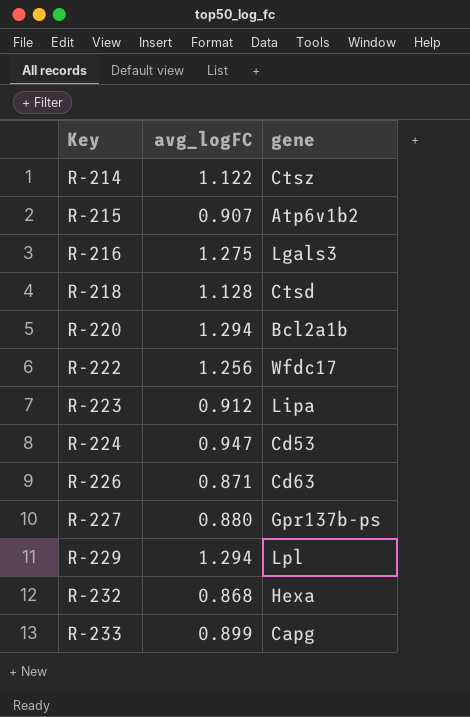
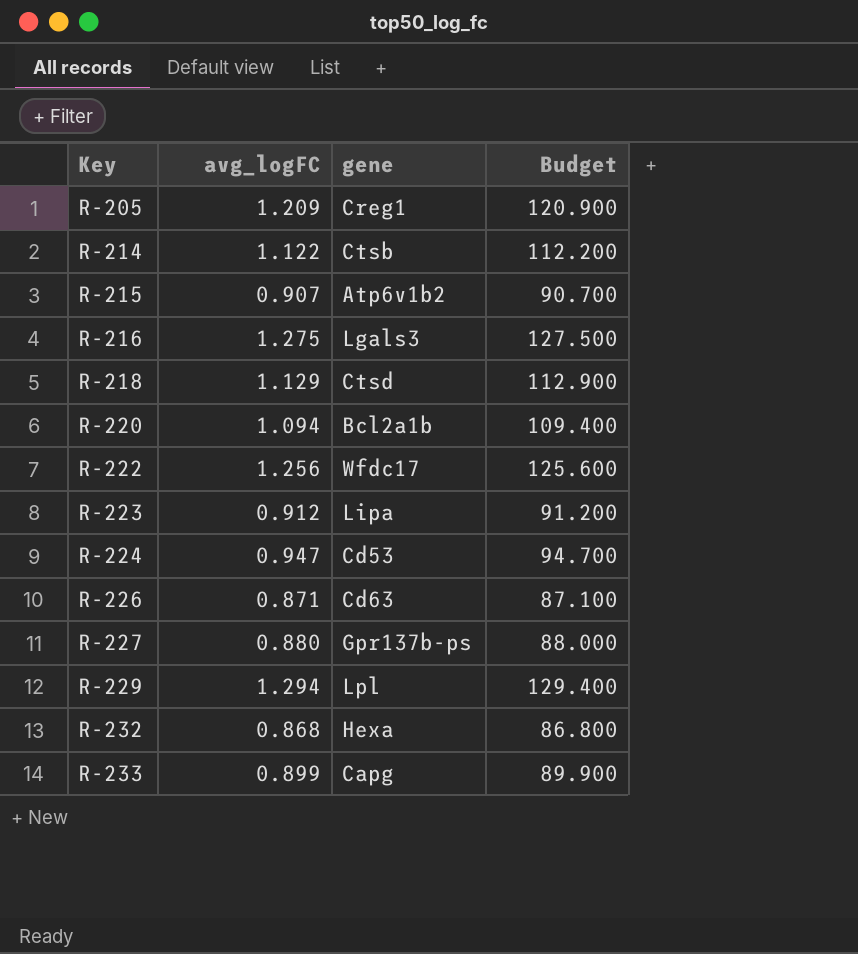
column Budget | formula: none -> [avg_logFC] * 100
row R-205: none -> 1.209 | Creg1 | 120.900
R-214 | gene: Ctsz -> Ctsb
R-218 | avg_logFC: 1.128 -> 1.129
R-220 | avg_logFC: 1.294 -> 1.094

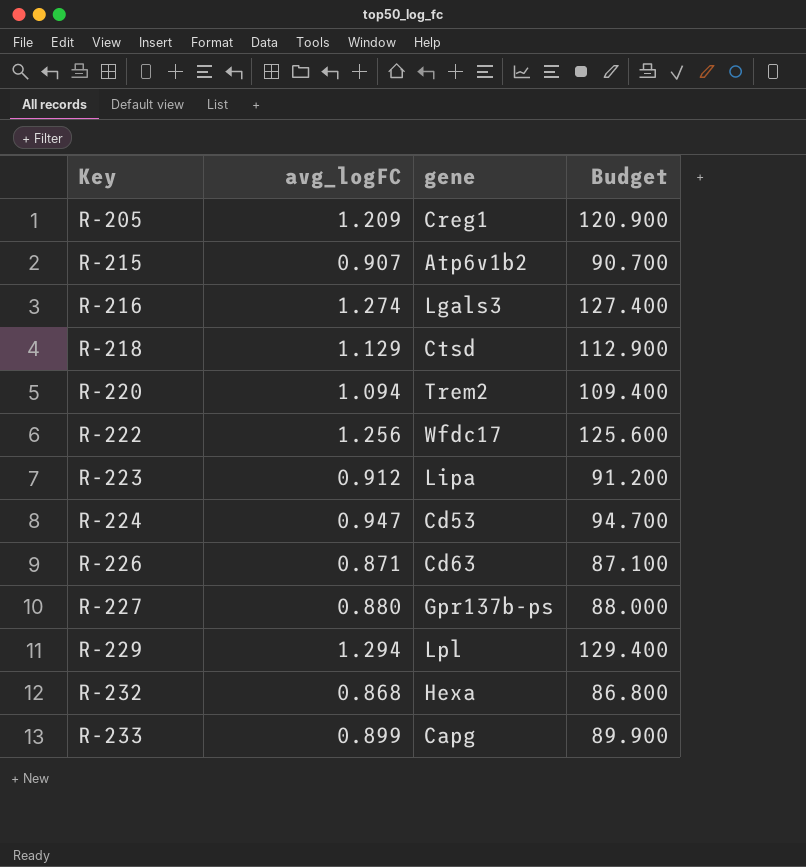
row R-214: 1.122 | Ctsb | 112.200 -> none
R-216 | avg_logFC: 1.275 -> 1.274
R-216 | Budget: 127.500 -> 127.400
R-220 | gene: Bcl2a1b -> Trem2

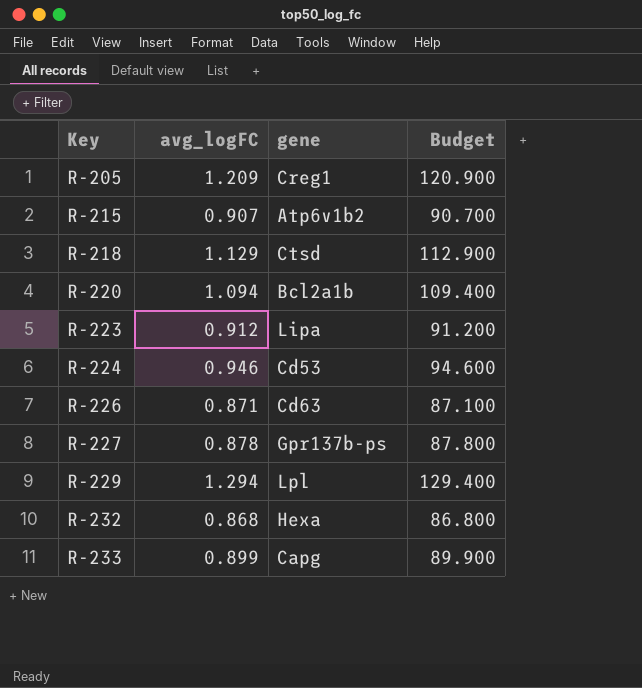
row R-216: 1.274 | Lgals3 | 127.400 -> none
row R-222: 1.256 | Wfdc17 | 125.600 -> none
R-220 | gene: Trem2 -> Bcl2a1b
R-224 | avg_logFC: 0.947 -> 0.946
R-224 | Budget: 94.700 -> 94.600
R-227 | avg_logFC: 0.880 -> 0.878
R-227 | Budget: 88.000 -> 87.800

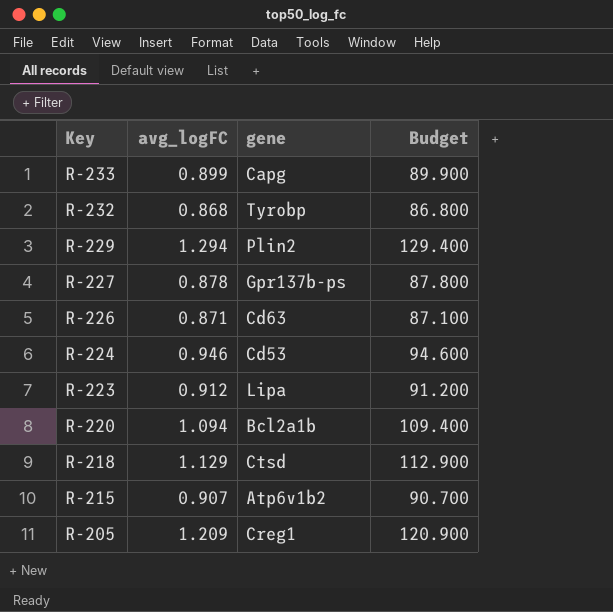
row order: Key ascending -> Key descending
R-232 | gene: Hexa -> Tyrobp
R-229 | gene: Lpl -> Plin2

